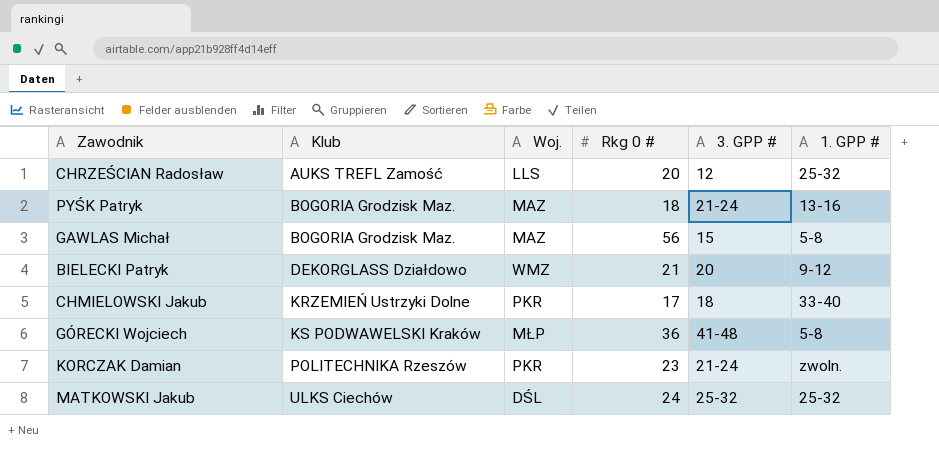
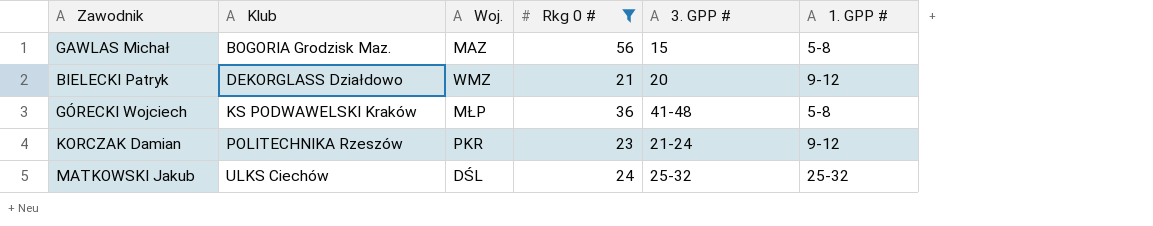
filter: none -> Rkg 0 # >= 21
KORCZAK Damian | 1. GPP #: zwoln. -> 9-12

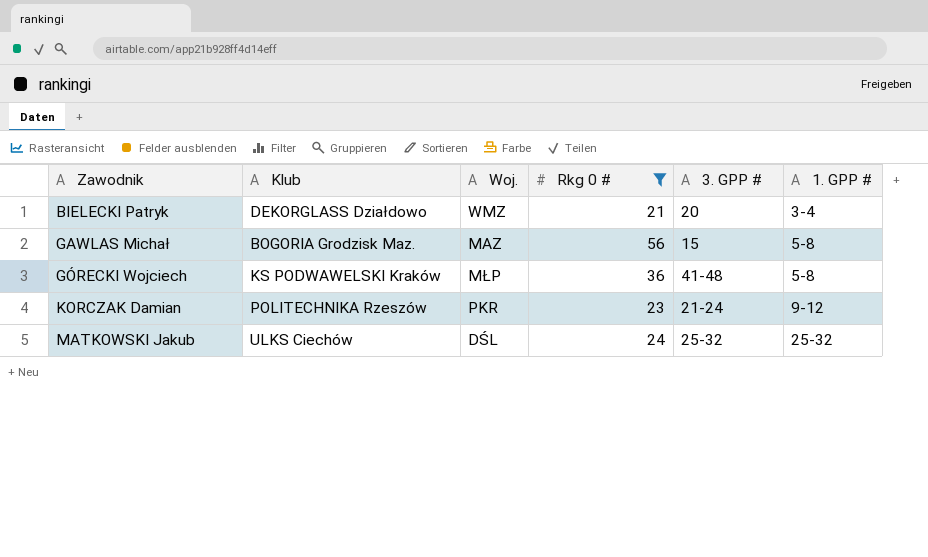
row order: Klub ascending -> Zawodnik ascending
BIELECKI Patryk | 1. GPP #: 9-12 -> 3-4

